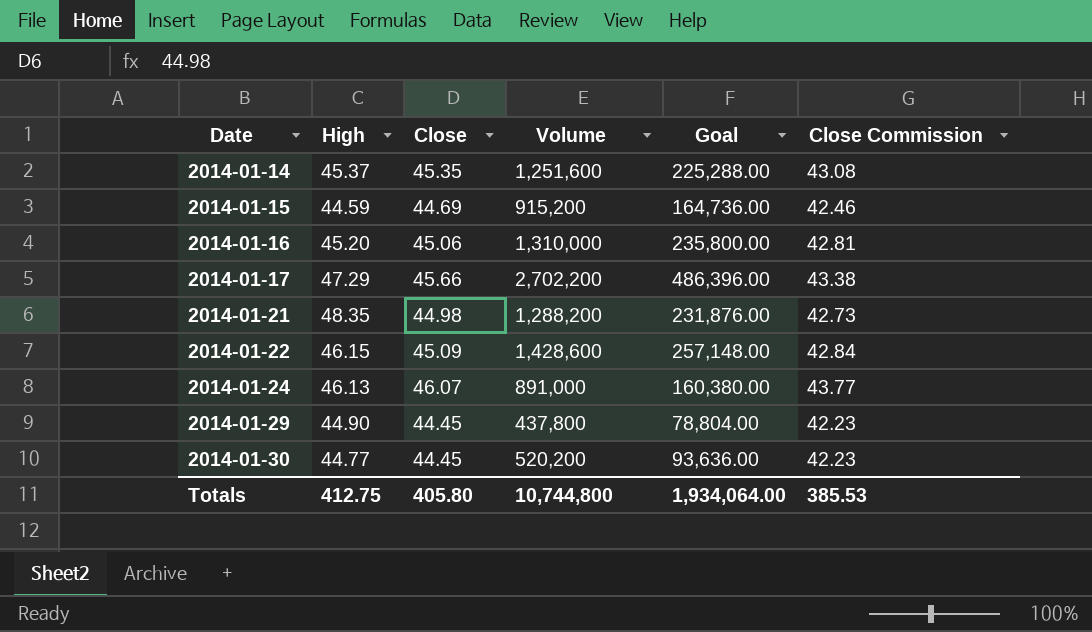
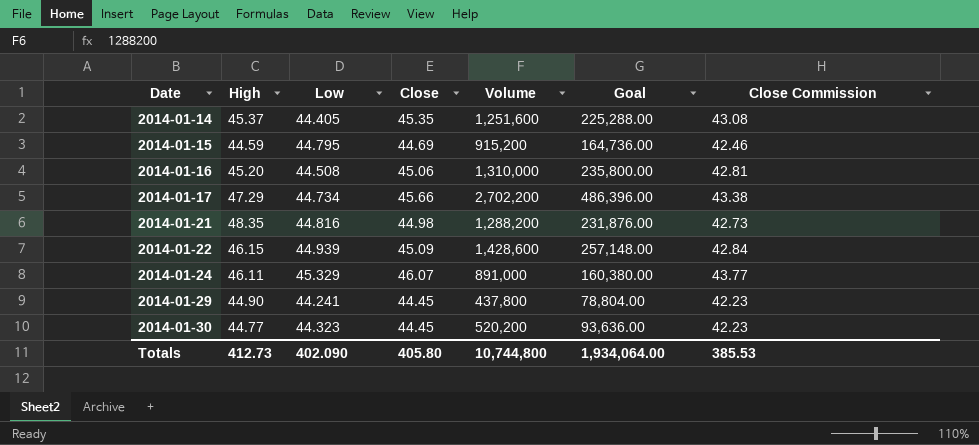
column Low | position: none -> 3
2014-01-24 | High: 46.13 -> 46.11
Totals | High: 412.75 -> 412.73

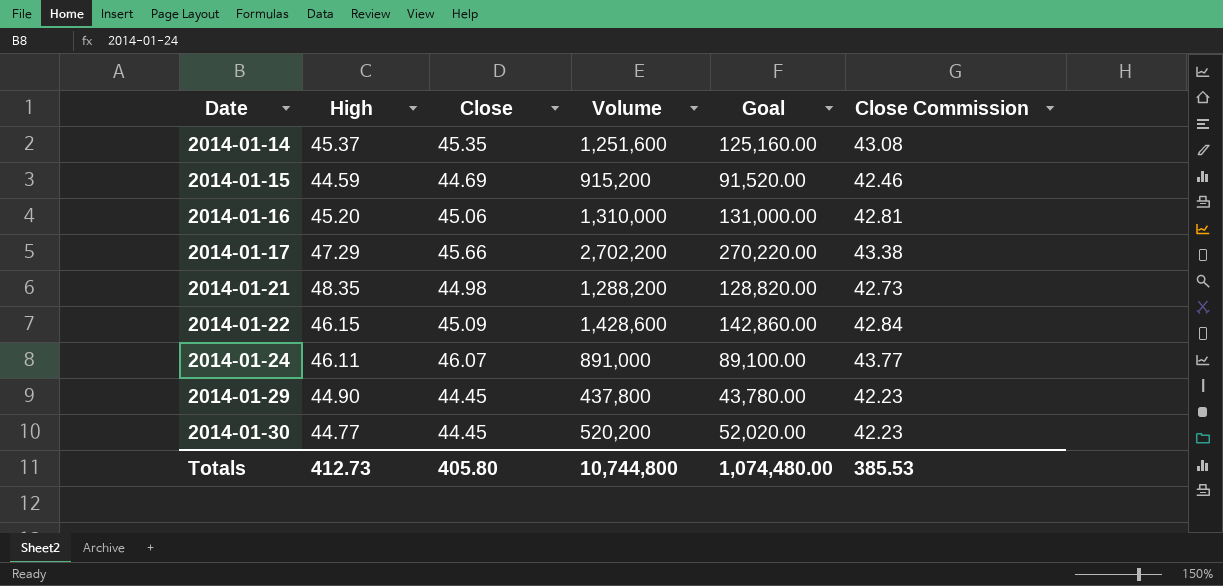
column Low | position: 3 -> none
column Goal | formula: [Volume] * 0.18 -> [Volume] * 0.1
Totals | Goal: 1,934,064.00 -> 1,074,480.00

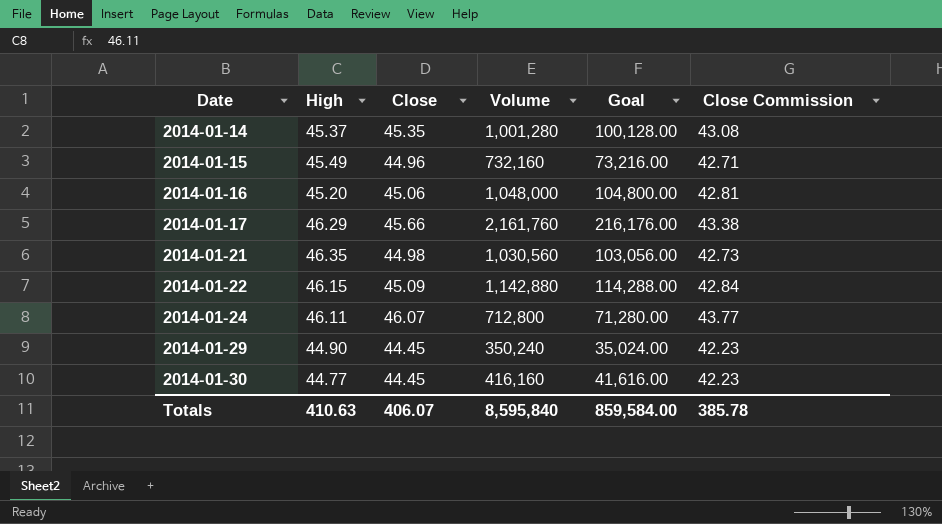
2014-01-14 | Volume: 1,251,600 -> 1,001,280
2014-01-14 | Goal: 125,160.00 -> 100,128.00
2014-01-15 | High: 44.59 -> 45.49
2014-01-15 | Close: 44.69 -> 44.96
2014-01-15 | Volume: 915,200 -> 732,160
2014-01-15 | Goal: 91,520.00 -> 73,216.00
2014-01-15 | Close Commission: 42.46 -> 42.71
2014-01-16 | Volume: 1,310,000 -> 1,048,000
2014-01-16 | Goal: 131,000.00 -> 104,800.00
2014-01-17 | High: 47.29 -> 46.29
2014-01-17 | Volume: 2,702,200 -> 2,161,760
2014-01-17 | Goal: 270,220.00 -> 216,176.00
2014-01-21 | High: 48.35 -> 46.35
2014-01-21 | Volume: 1,288,200 -> 1,030,560
2014-01-21 | Goal: 128,820.00 -> 103,056.00
2014-01-22 | Volume: 1,428,600 -> 1,142,880
2014-01-22 | Goal: 142,860.00 -> 114,288.00
2014-01-24 | Volume: 891,000 -> 712,800
2014-01-24 | Goal: 89,100.00 -> 71,280.00
2014-01-29 | Volume: 437,800 -> 350,240
2014-01-29 | Goal: 43,780.00 -> 35,024.00
2014-01-30 | Volume: 520,200 -> 416,160
2014-01-30 | Goal: 52,020.00 -> 41,616.00
Totals | High: 412.73 -> 410.63
Totals | Close: 405.80 -> 406.07
Totals | Volume: 10,744,800 -> 8,595,840
Totals | Goal: 1,074,480.00 -> 859,584.00
Totals | Close Commission: 385.53 -> 385.78

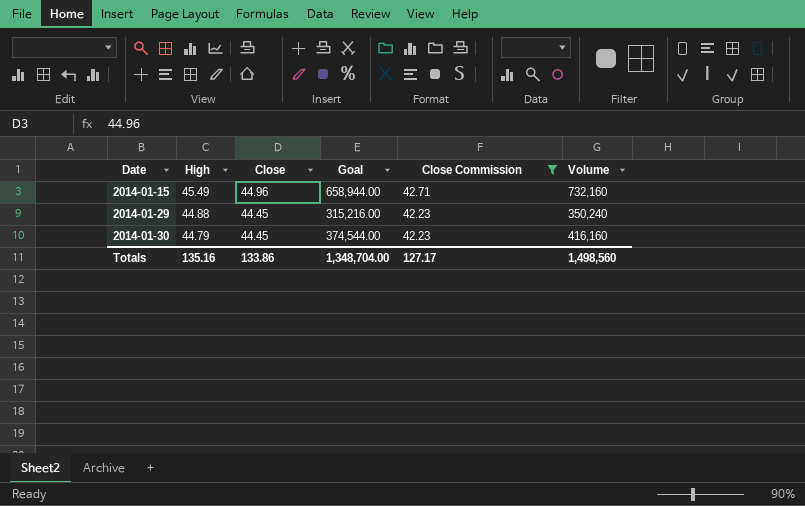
filter: none -> Close Commission <= 42.71
column Goal | formula: [Volume] * 0.1 -> [Volume] * 0.9
column Volume | position: 4 -> 6
2014-01-29 | High: 44.90 -> 44.88
2014-01-30 | High: 44.77 -> 44.79
Totals | High: 410.63 -> 135.16
Totals | Close: 406.07 -> 133.86
Totals | Goal: 859,584.00 -> 1,348,704.00
Totals | Close Commission: 385.78 -> 127.17
Totals | Volume: 8,595,840 -> 1,498,560

